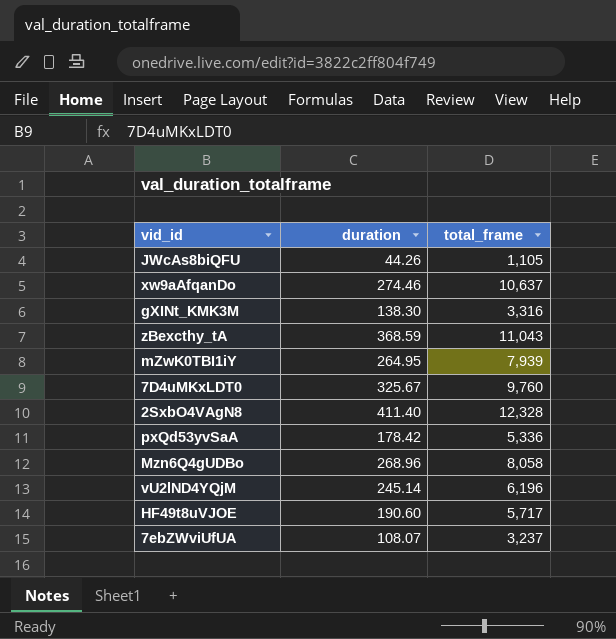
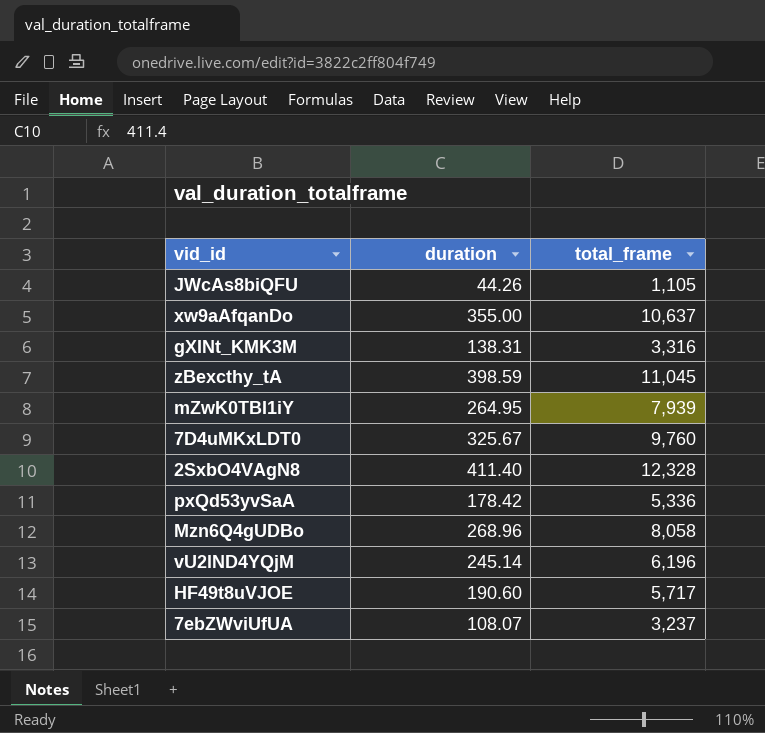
xw9aAfqanDo | duration: 274.46 -> 355.00
gXINt_KMK3M | duration: 138.30 -> 138.31
zBexcthy_tA | duration: 368.59 -> 398.59
zBexcthy_tA | total_frame: 11,043 -> 11,045

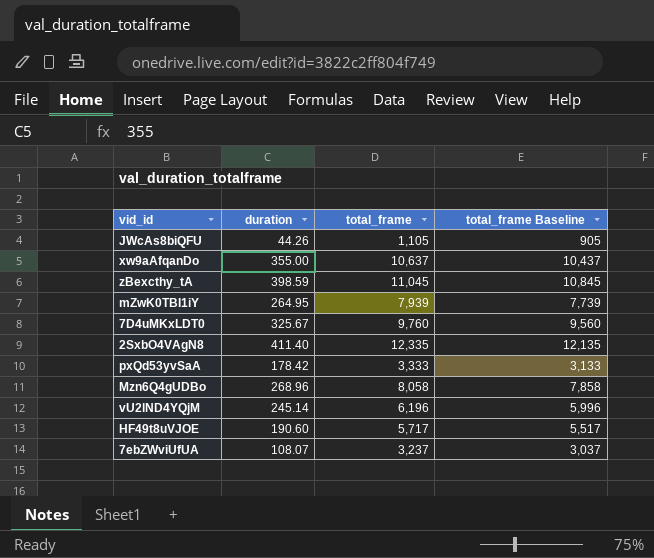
column total_frame Baseline | formula: none -> [total_frame] - 200
row gXINt_KMK3M: 138.31 | 3,316 -> none
2SxbO4VAgN8 | total_frame: 12,328 -> 12,335
pxQd53yvSaA | total_frame: 5,336 -> 3,333

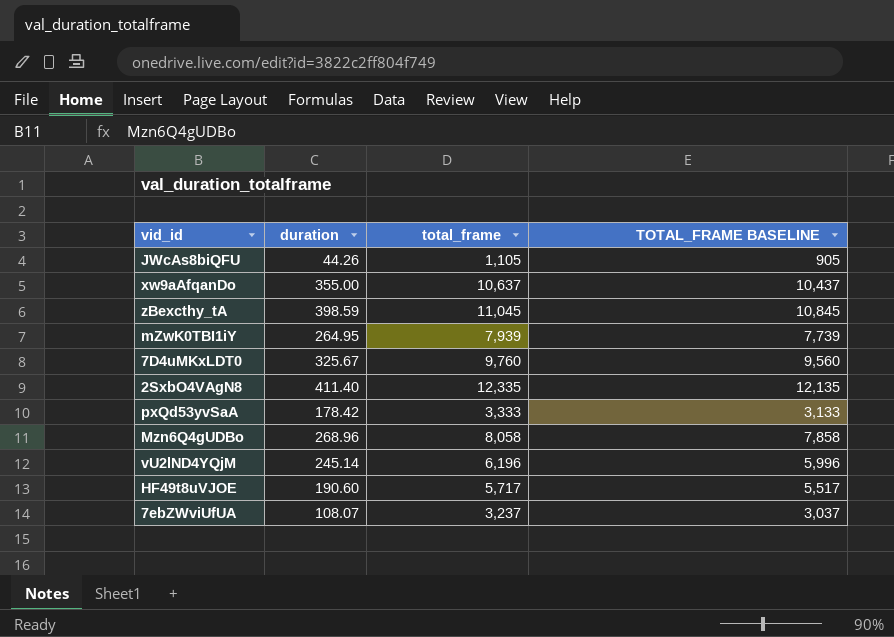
column name: total_frame Baseline -> TOTAL_FRAME BASELINE

